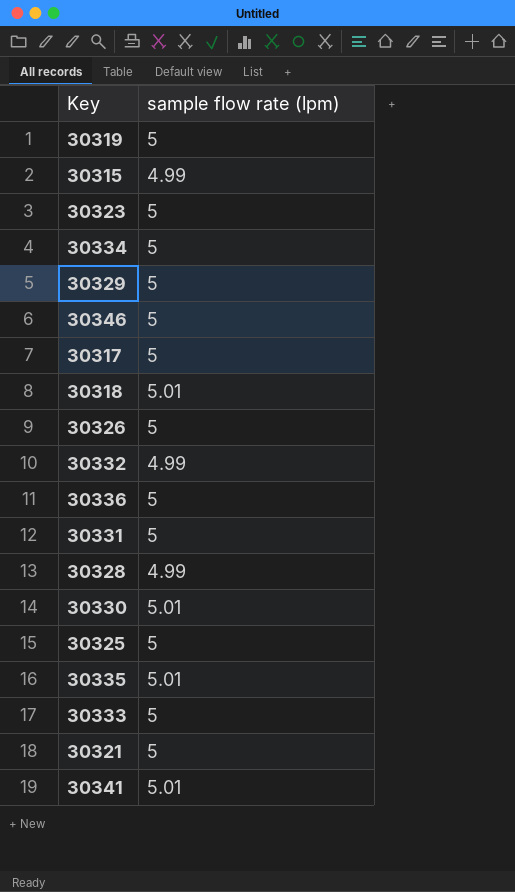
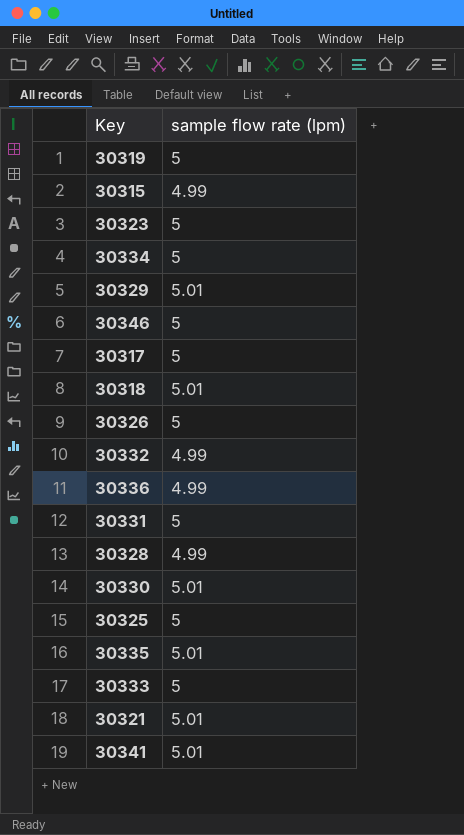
30329 | sample flow rate (lpm): 5 -> 5.01
30336 | sample flow rate (lpm): 5 -> 4.99
30321 | sample flow rate (lpm): 5 -> 5.01

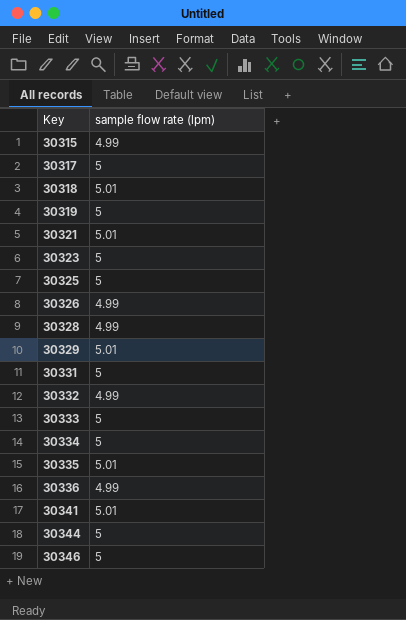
row order: none -> Key ascending
row 30330: 5.01 -> none
30326 | sample flow rate (lpm): 5 -> 4.99
row 30344: none -> 5

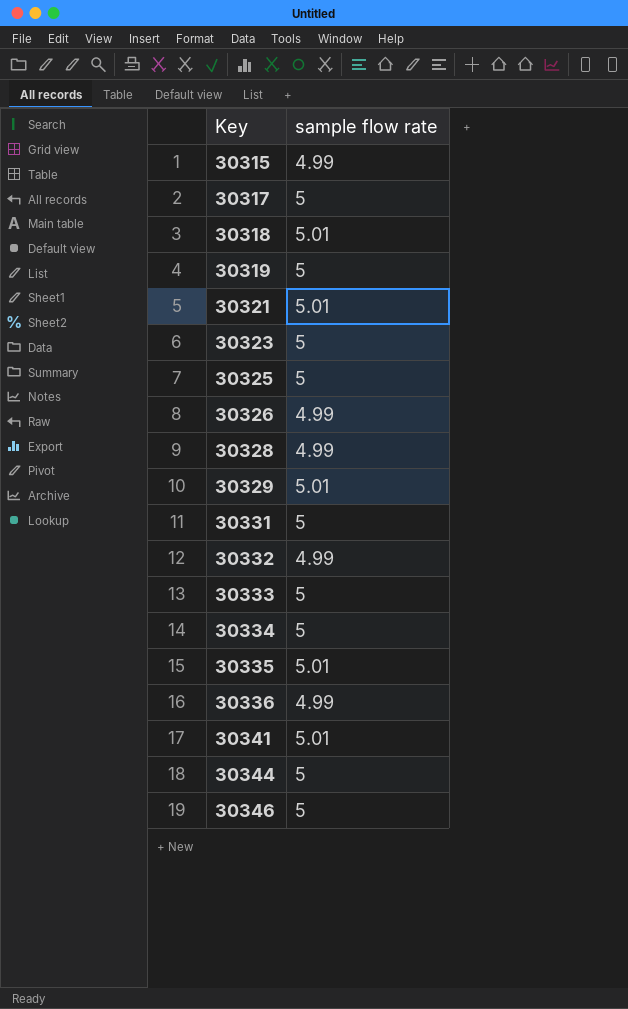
column name: sample flow rate (lpm) -> sample flow rate

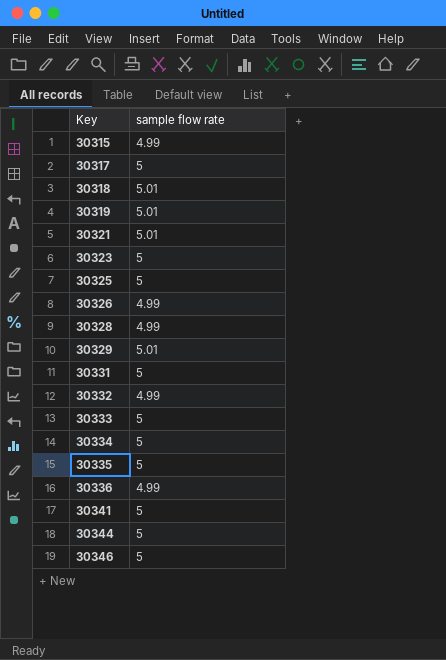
30319 | sample flow rate: 5 -> 5.01
30335 | sample flow rate: 5.01 -> 5
30341 | sample flow rate: 5.01 -> 5

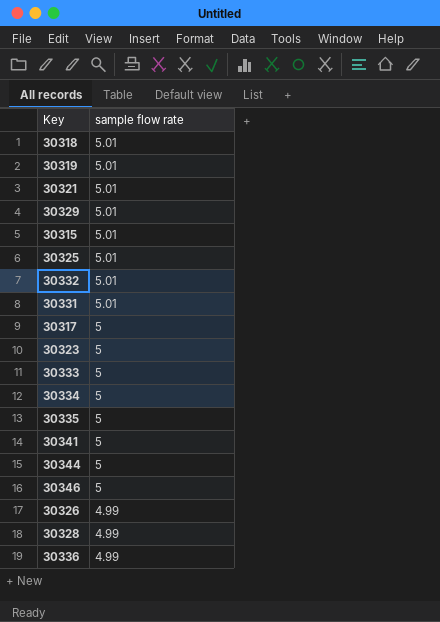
row order: Key ascending -> sample flow rate descending
30315 | sample flow rate: 4.99 -> 5.01
30325 | sample flow rate: 5 -> 5.01
30332 | sample flow rate: 4.99 -> 5.01
30331 | sample flow rate: 5 -> 5.01

